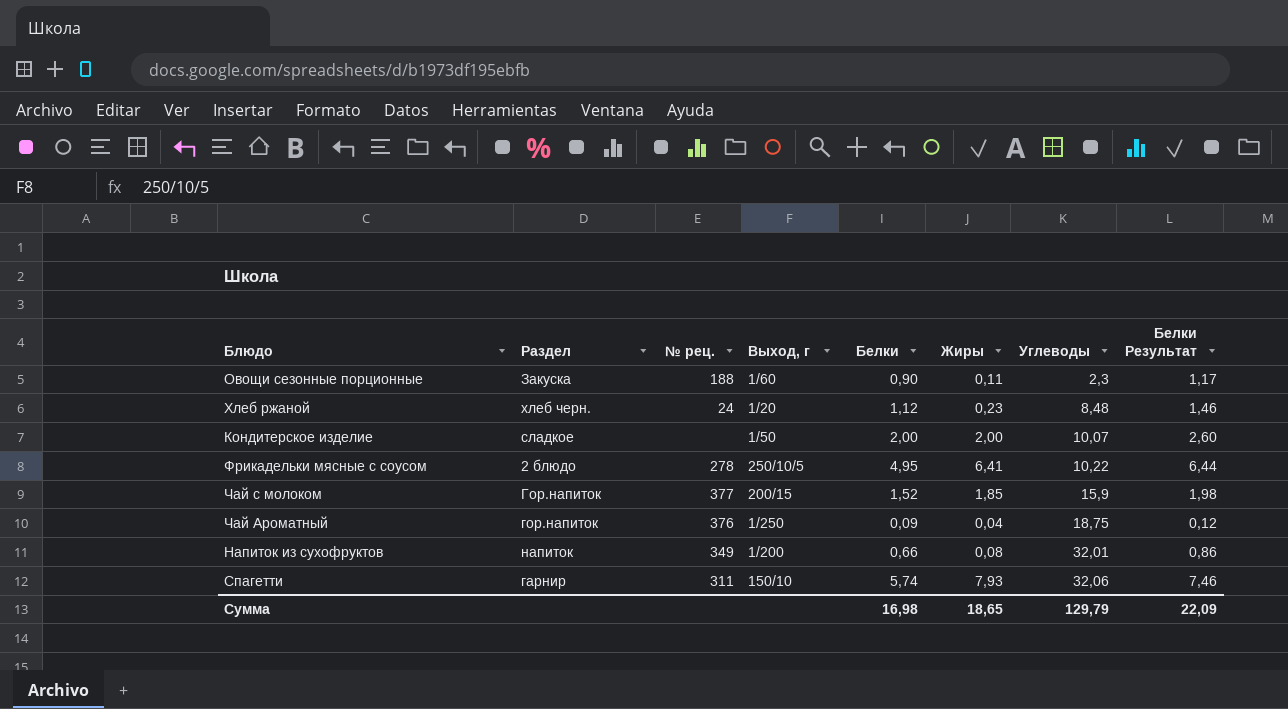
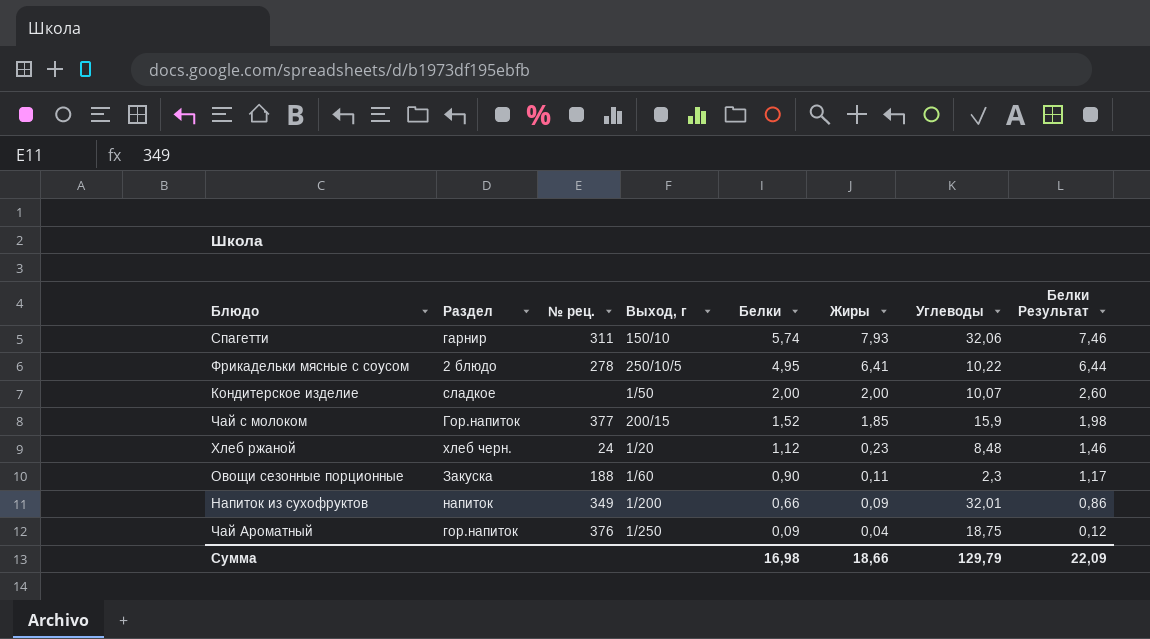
row order: Углеводы ascending -> Белки descending
Напиток из сухофруктов | Жиры: 0,08 -> 0,09
Сумма | Жиры: 18,65 -> 18,66

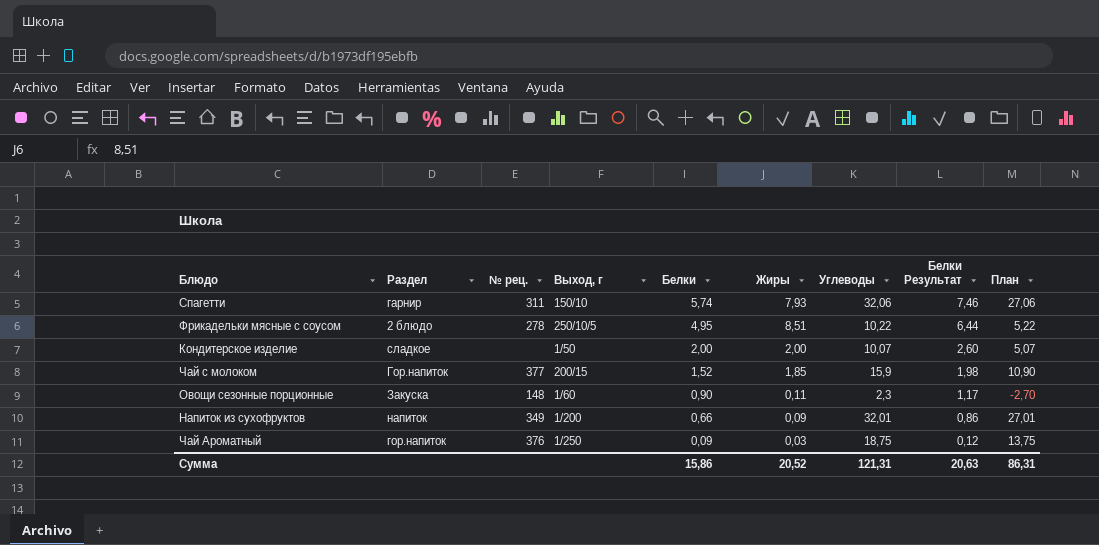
column План | formula: none -> [Углеводы] - 5
row Хлеб ржаной: хлеб черн. | 24 | 1/20 | 1,12 | 0,23 | 8,48 | 1,46 -> none
Фрикадельки мясные с соусом | Жиры: 6,41 -> 8,51
Овощи сезонные порционные | № рец.: 188 -> 148
Чай Ароматный | Жиры: 0,04 -> 0,03
Сумма | Белки: 16,98 -> 15,86
Сумма | Жиры: 18,66 -> 20,52
Сумма | Углеводы: 129,79 -> 121,31
Сумма | Белки Результат: 22,09 -> 20,63

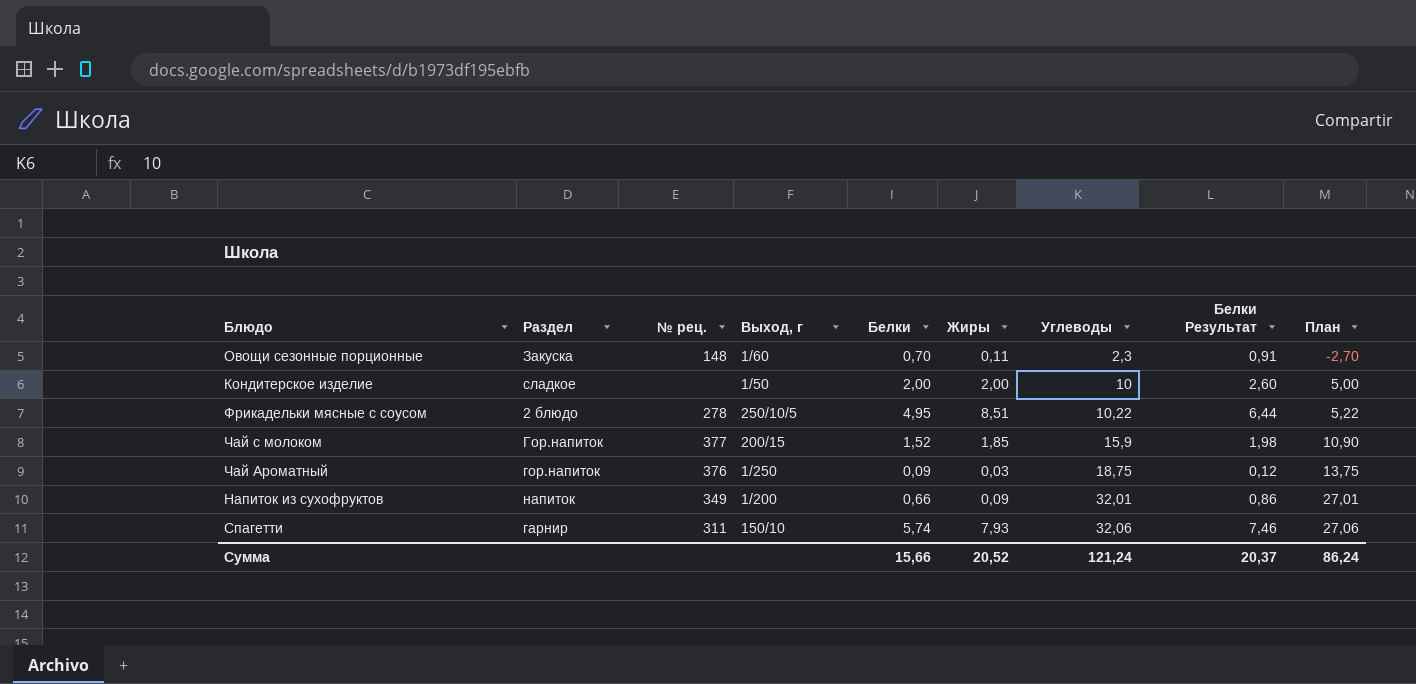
row order: Белки descending -> Углеводы ascending
Овощи сезонные порционные | Белки: 0,90 -> 0,70
Овощи сезонные порционные | Белки Результат: 1,17 -> 0,91
Кондитерское изделие | Углеводы: 10,07 -> 10
Кондитерское изделие | План: 5,07 -> 5,00
Сумма | Белки: 15,86 -> 15,66
Сумма | Углеводы: 121,31 -> 121,24
Сумма | Белки Результат: 20,63 -> 20,37
Сумма | План: 86,31 -> 86,24

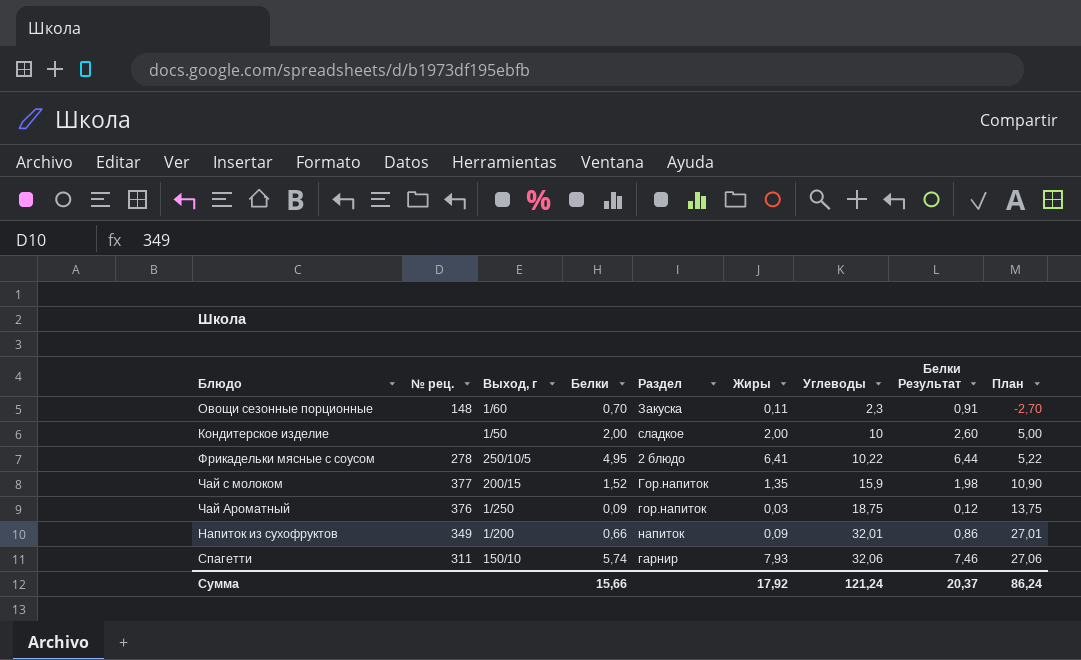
column Раздел | position: 2 -> 5
Фрикадельки мясные с соусом | Жиры: 8,51 -> 6,41
Чай с молоком | Жиры: 1,85 -> 1,35
Сумма | Жиры: 20,52 -> 17,92

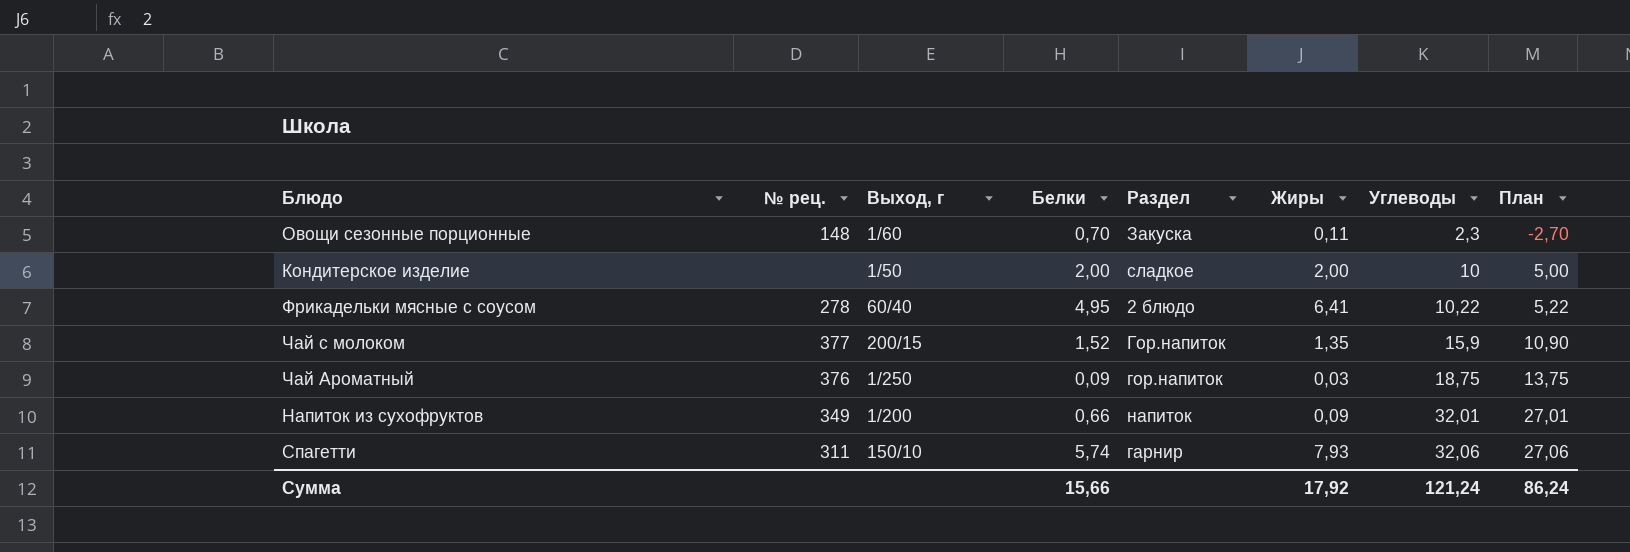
column Белки Результат | formula: [Белки] * 1,3 -> none
Фрикадельки мясные с соусом | Выход, г: 250/10/5 -> 60/40

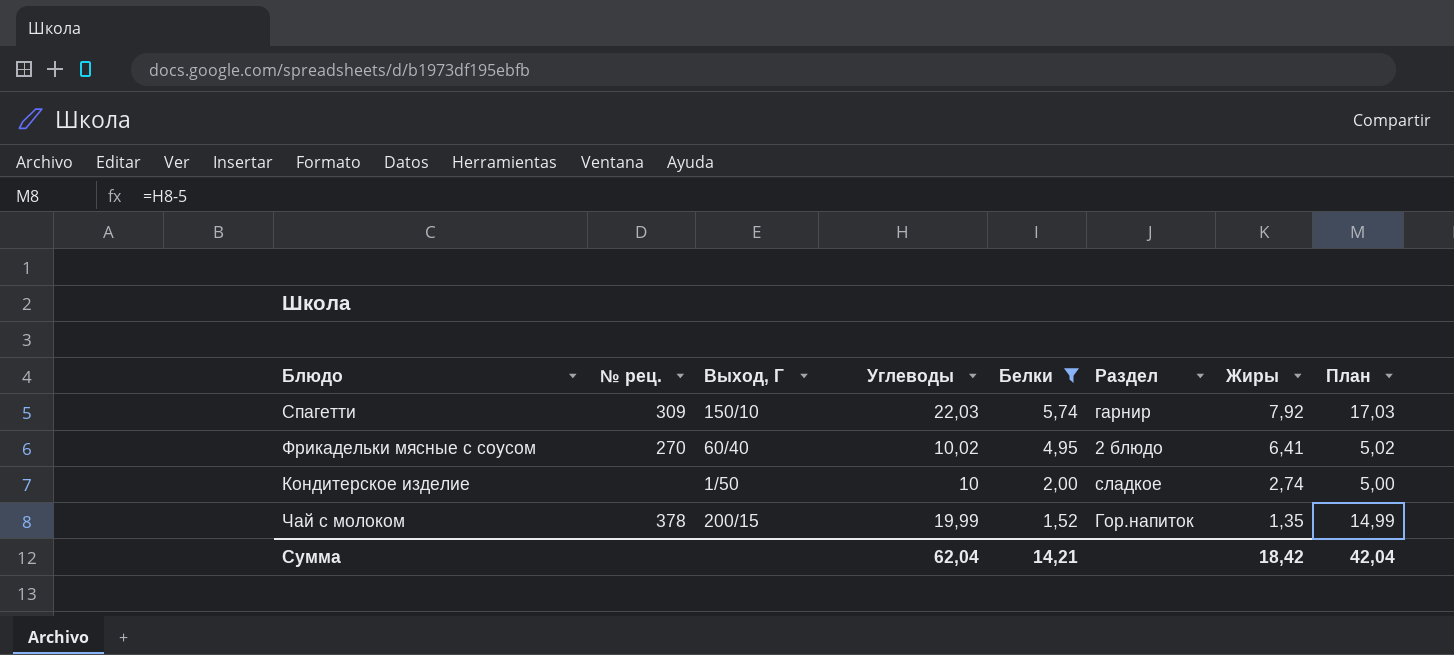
filter: none -> Белки >= 1,52
row order: Углеводы ascending -> Белки descending
column name: Выход, г -> Выход, Г
column Углеводы | position: 7 -> 4
Спагетти | № рец.: 311 -> 309
Спагетти | Углеводы: 32,06 -> 22,03
Спагетти | Жиры: 7,93 -> 7,92
Спагетти | План: 27,06 -> 17,03
Фрикадельки мясные с соусом | № рец.: 278 -> 270
Фрикадельки мясные с соусом | Углеводы: 10,22 -> 10,02
Фрикадельки мясные с соусом | План: 5,22 -> 5,02
Кондитерское изделие | Жиры: 2,00 -> 2,74
Чай с молоком | № рец.: 377 -> 378
Чай с молоком | Углеводы: 15,9 -> 19,99
Чай с молоком | План: 10,90 -> 14,99
Сумма | Углеводы: 121,24 -> 62,04
Сумма | Белки: 15,66 -> 14,21
Сумма | Жиры: 17,92 -> 18,42
Сумма | План: 86,24 -> 42,04

